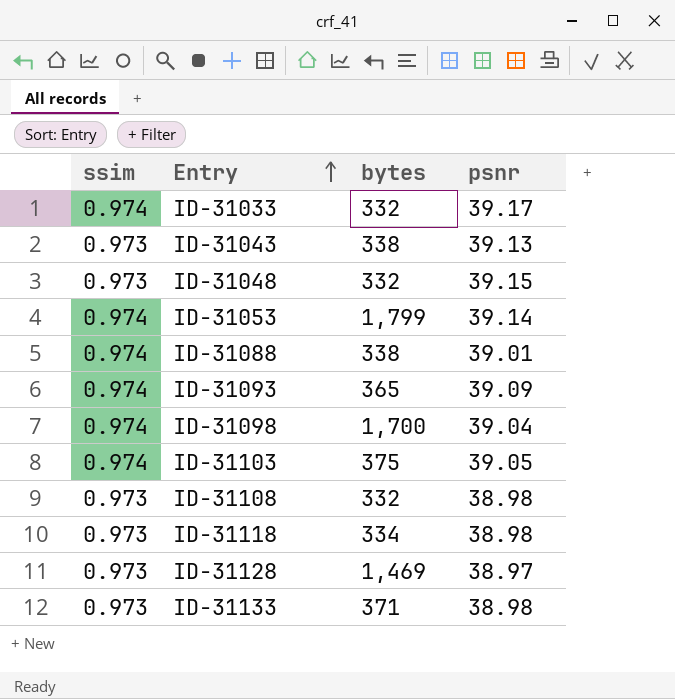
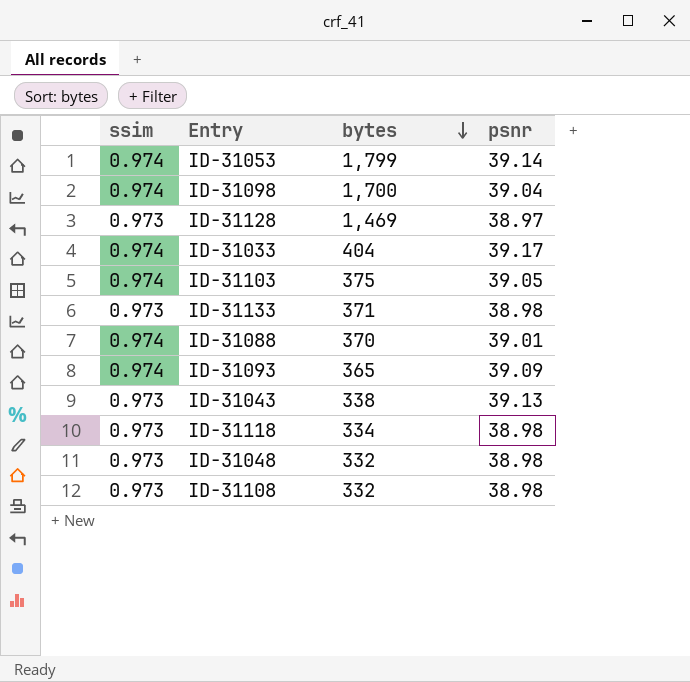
row order: Entry ascending -> bytes descending
ID-31033 | bytes: 332 -> 404
ID-31088 | bytes: 338 -> 370
ID-31048 | psnr: 39.15 -> 38.98

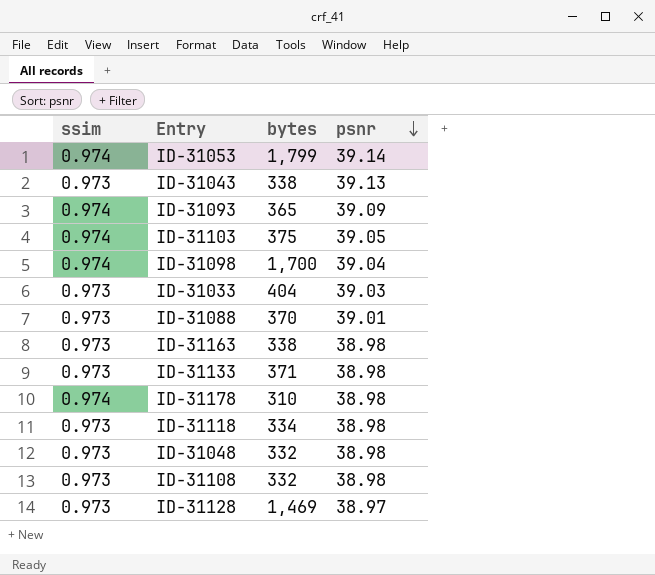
row order: bytes descending -> psnr descending
ID-31033 | ssim: 0.974 -> 0.973
ID-31033 | psnr: 39.17 -> 39.03
ID-31088 | ssim: 0.974 -> 0.973
row ID-31163: none -> 0.973 | 338 | 38.98
row ID-31178: none -> 0.974 | 310 | 38.98

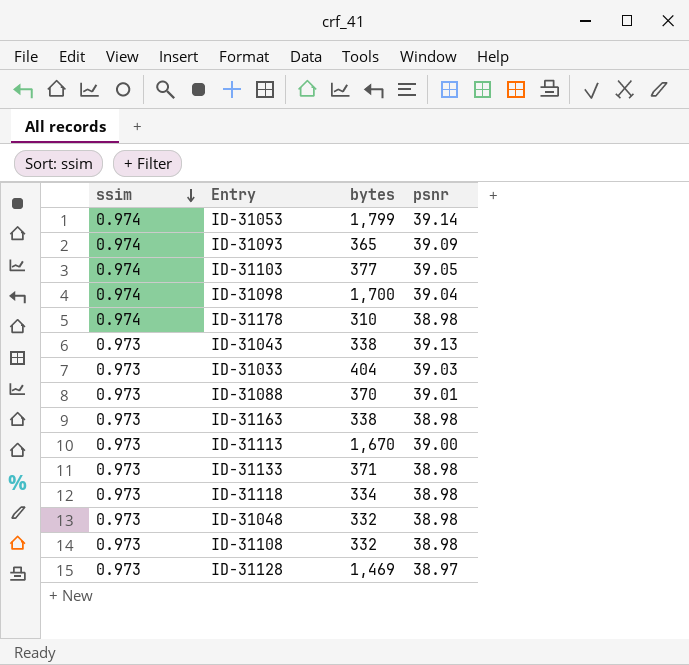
row order: psnr descending -> ssim descending
ID-31103 | bytes: 375 -> 377
row ID-31113: none -> 0.973 | 1,670 | 39.00

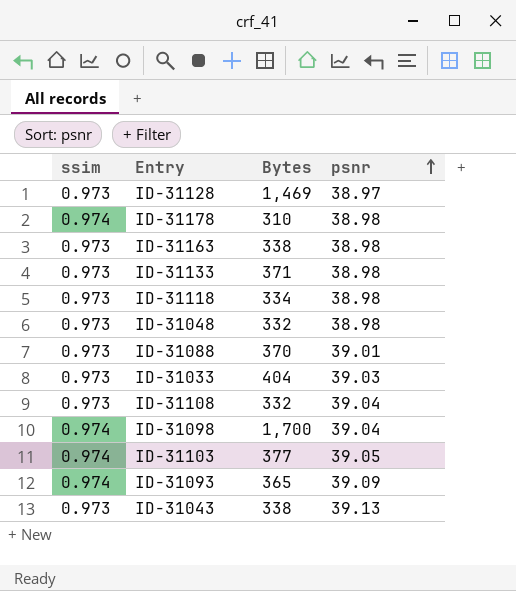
row order: ssim descending -> psnr ascending
column name: bytes -> Bytes
row ID-31053: 0.974 | 1,799 | 39.14 -> none
row ID-31113: 0.973 | 1,670 | 39.00 -> none
ID-31108 | psnr: 38.98 -> 39.04

